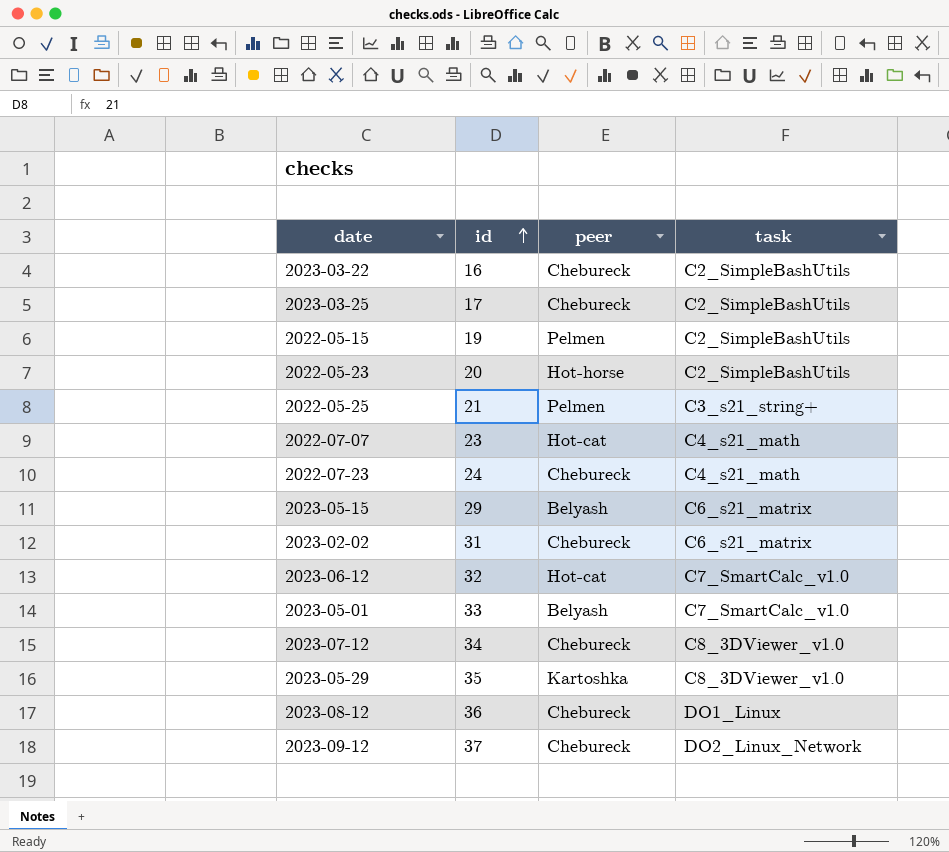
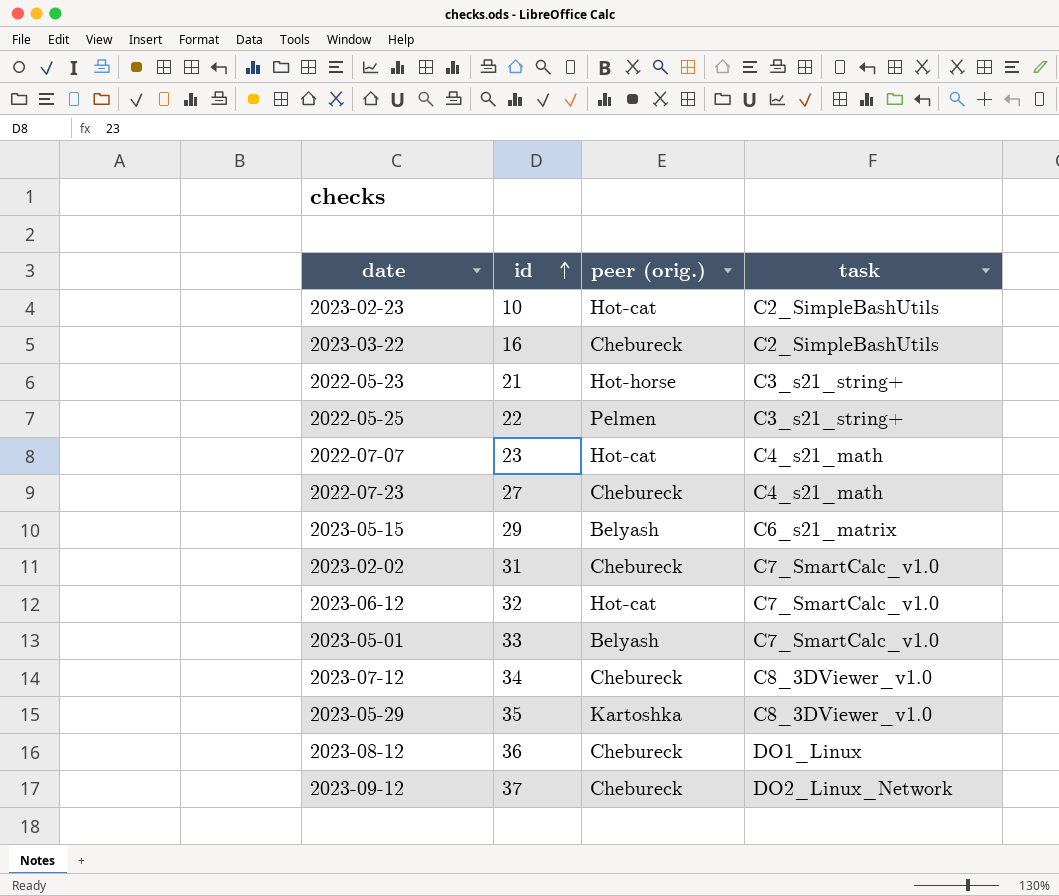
column name: peer -> peer (orig.)
row 2023-03-25: 17 | Chebureck | C2_SimpleBashUtils -> none
row 2022-05-15: 19 | Pelmen | C2_SimpleBashUtils -> none
row 2023-02-23: none -> 10 | Hot-cat | C2_SimpleBashUtils
2022-05-23 | id: 20 -> 21
2022-05-23 | task: C2_SimpleBashUtils -> C3_s21_string+
2022-05-25 | id: 21 -> 22
2022-07-23 | id: 24 -> 27
2023-02-02 | task: C6_s21_matrix -> C7_SmartCalc_v1.0

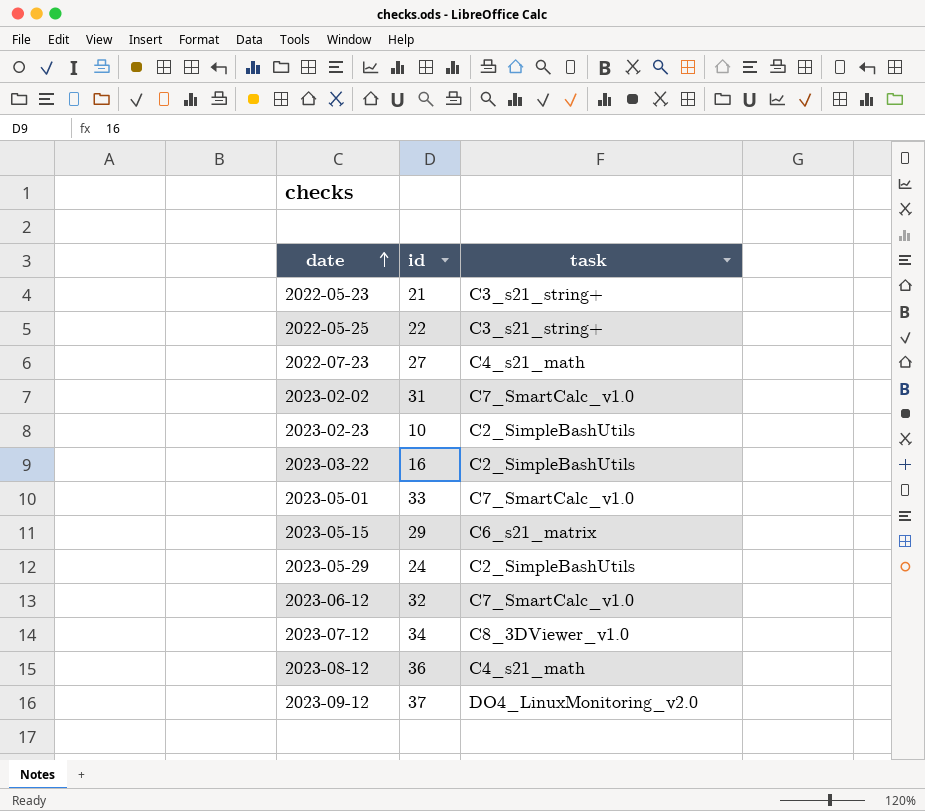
row order: id ascending -> date ascending
column peer (orig.) | position: 3 -> none
row 2022-07-07: 23 | Hot-cat | C4_s21_math -> none
2023-05-29 | id: 35 -> 24
2023-05-29 | task: C8_3DViewer_v1.0 -> C2_SimpleBashUtils
2023-08-12 | task: DO1_Linux -> C4_s21_math
2023-09-12 | task: DO2_Linux_Network -> DO4_LinuxMonitoring_v2.0

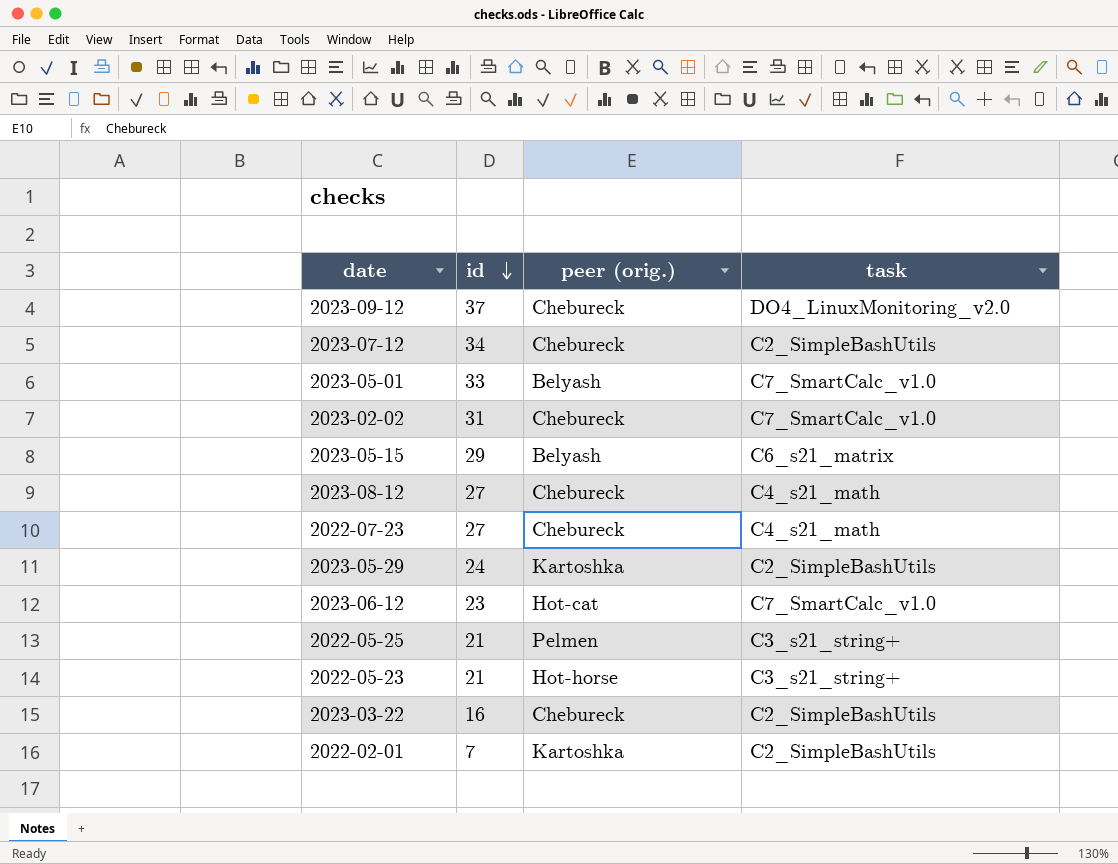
row order: date ascending -> id descending
column peer (orig.) | position: none -> 3
row 2023-02-23: 10 | C2_SimpleBashUtils -> none
2023-07-12 | task: C8_3DViewer_v1.0 -> C2_SimpleBashUtils
2023-08-12 | id: 36 -> 27
2023-06-12 | id: 32 -> 23
2022-05-25 | id: 22 -> 21
row 2022-02-01: none -> 7 | Kartoshka | C2_SimpleBashUtils

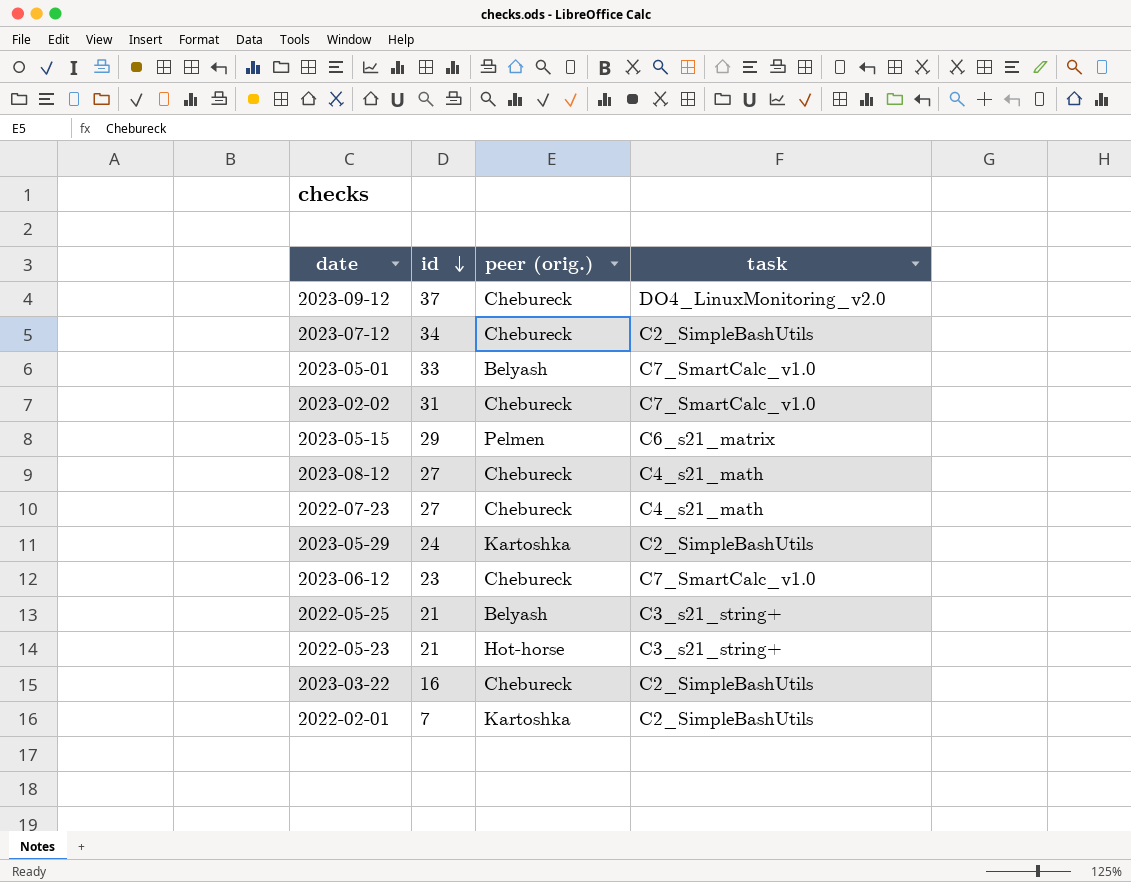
2023-05-15 | peer (orig.): Belyash -> Pelmen
2023-06-12 | peer (orig.): Hot-cat -> Chebureck
2022-05-25 | peer (orig.): Pelmen -> Belyash

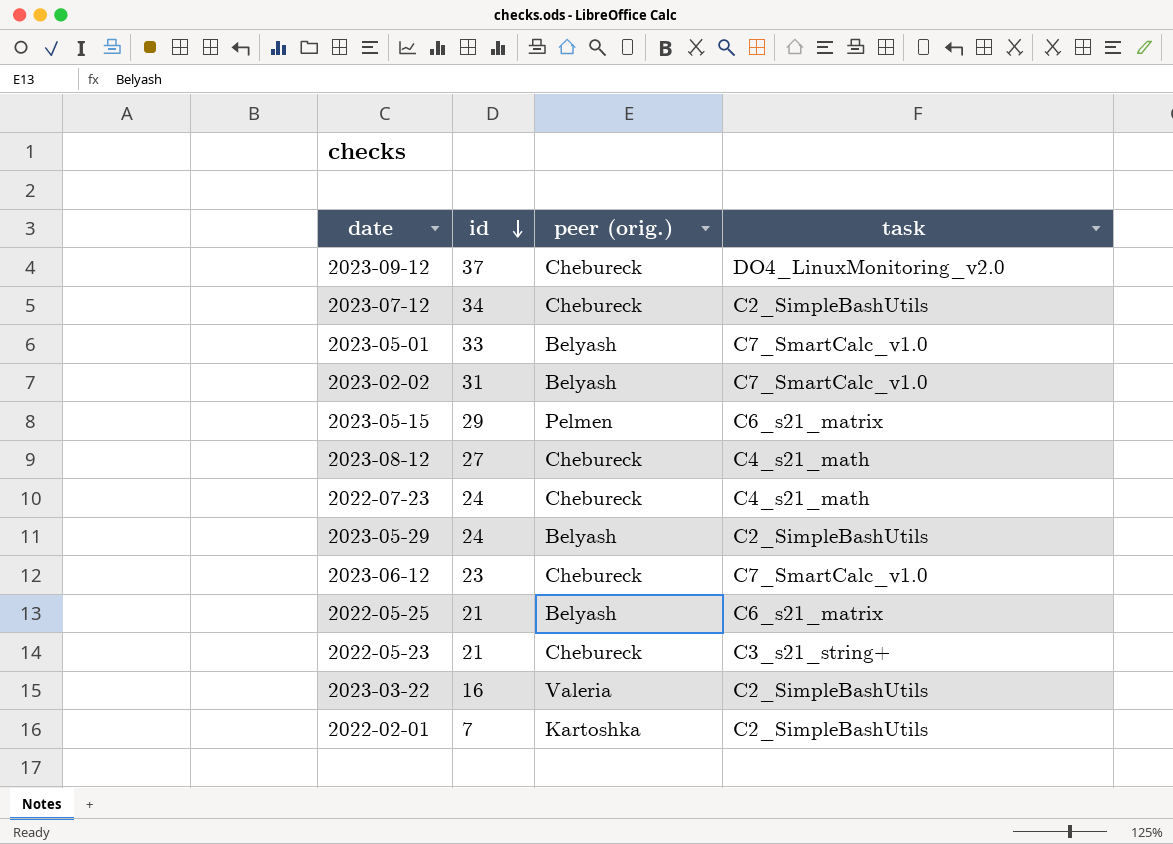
2023-02-02 | peer (orig.): Chebureck -> Belyash
2022-07-23 | id: 27 -> 24
2023-05-29 | peer (orig.): Kartoshka -> Belyash
2022-05-25 | task: C3_s21_string+ -> C6_s21_matrix
2022-05-23 | peer (orig.): Hot-horse -> Chebureck
2023-03-22 | peer (orig.): Chebureck -> Valeria

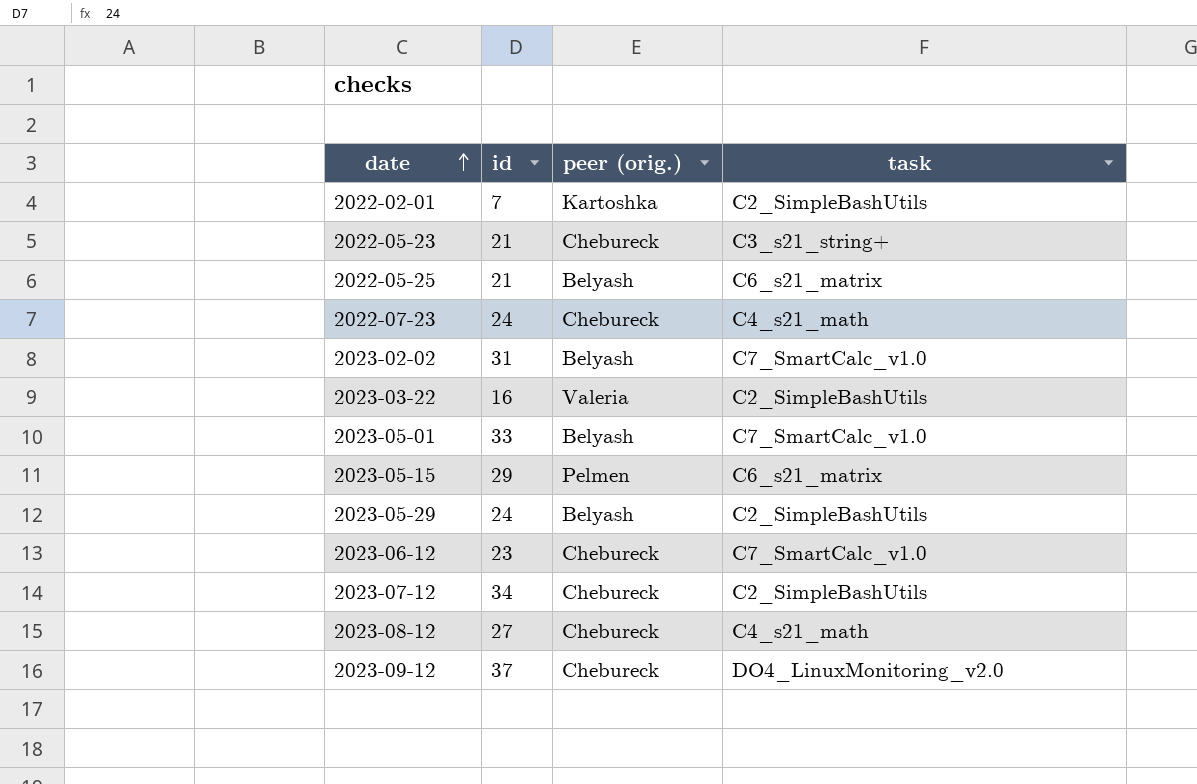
row order: id descending -> date ascending

